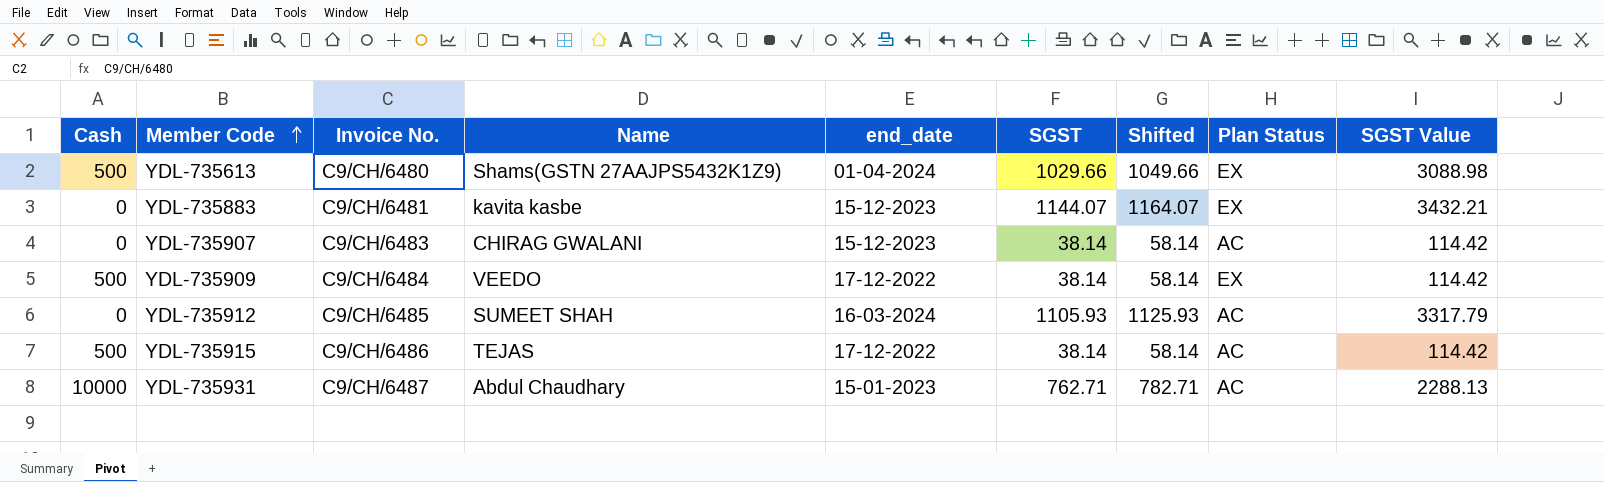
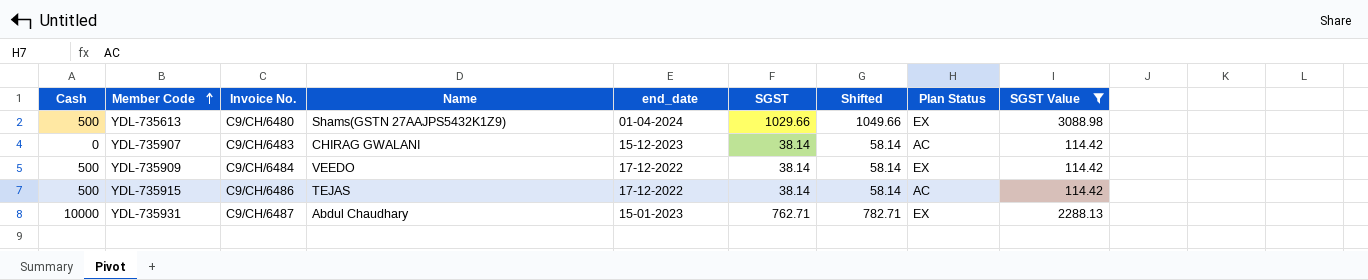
filter: none -> SGST Value <= 3088.98
YDL-735931 | Plan Status: AC -> EX

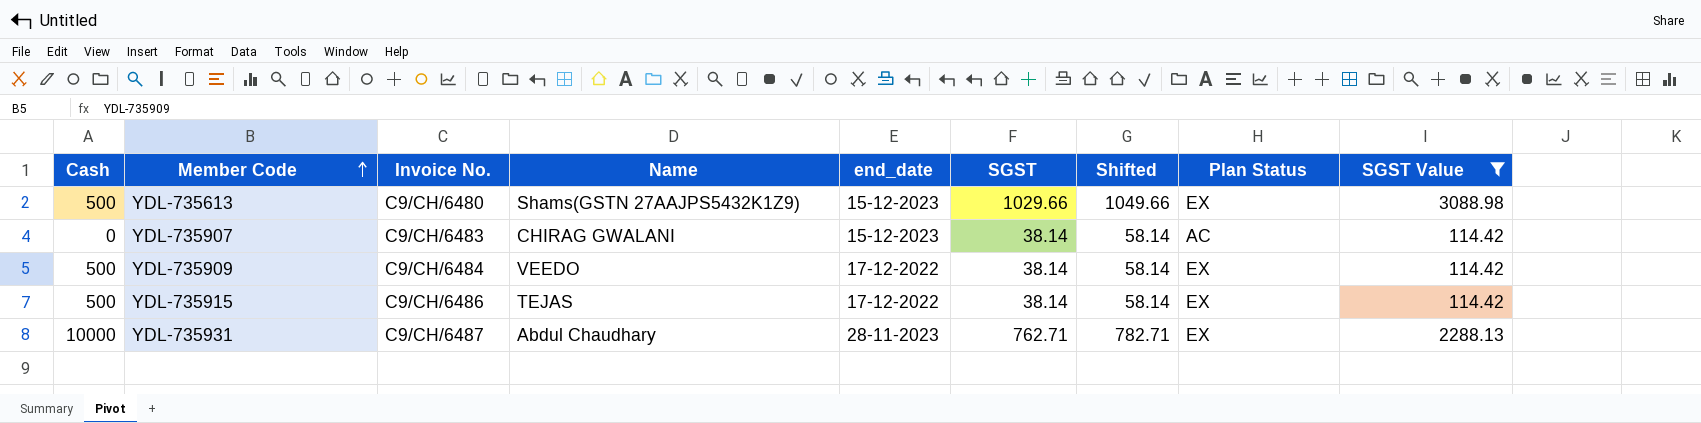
YDL-735613 | end_date: 01-04-2024 -> 15-12-2023
YDL-735915 | Plan Status: AC -> EX
YDL-735931 | end_date: 15-01-2023 -> 28-11-2023

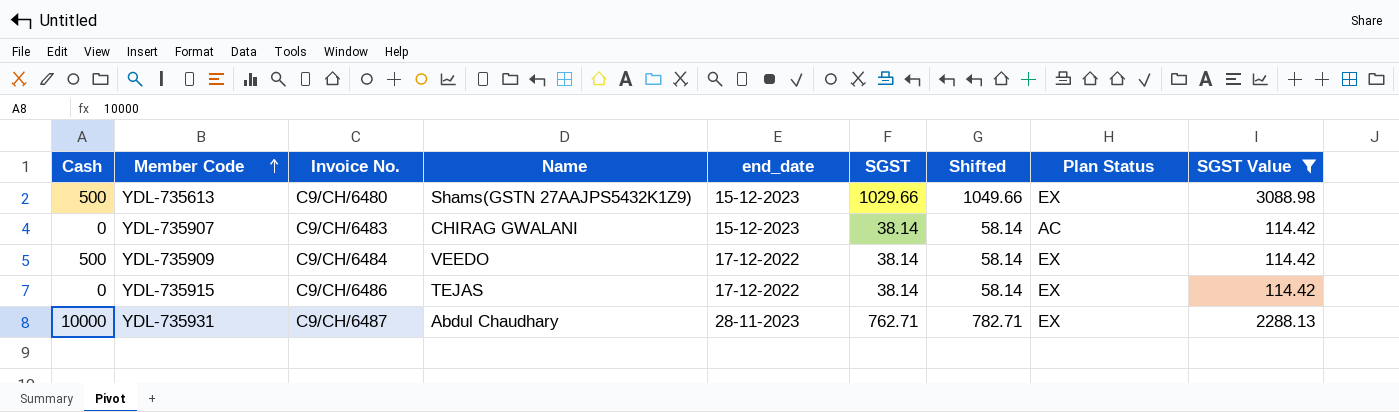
YDL-735915 | Cash: 500 -> 0

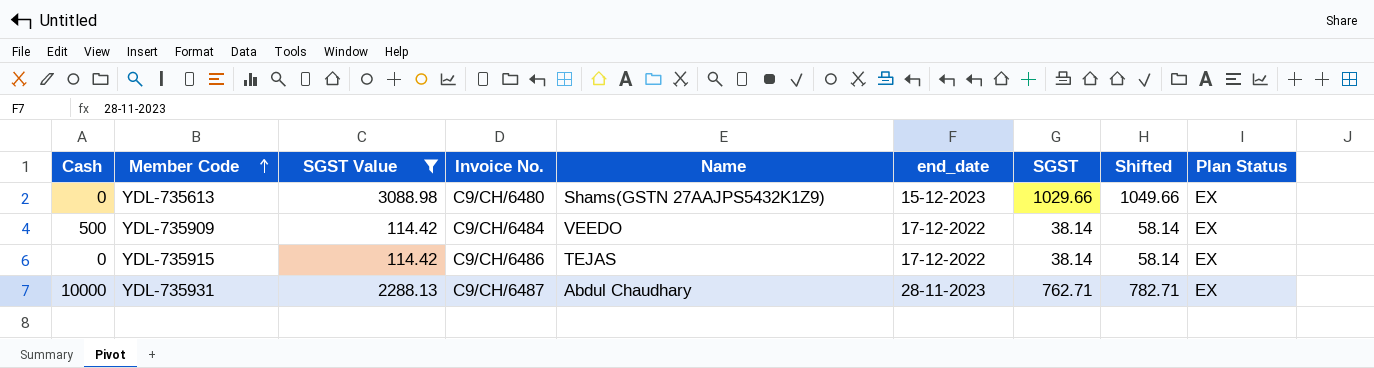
column SGST Value | position: 9 -> 3
row YDL-735907: 0 | C9/CH/6483 | CHIRAG GWALANI | 15-12-2023 | 38.14 | 58.14 | AC | 114.42 -> none
YDL-735613 | Cash: 500 -> 0

